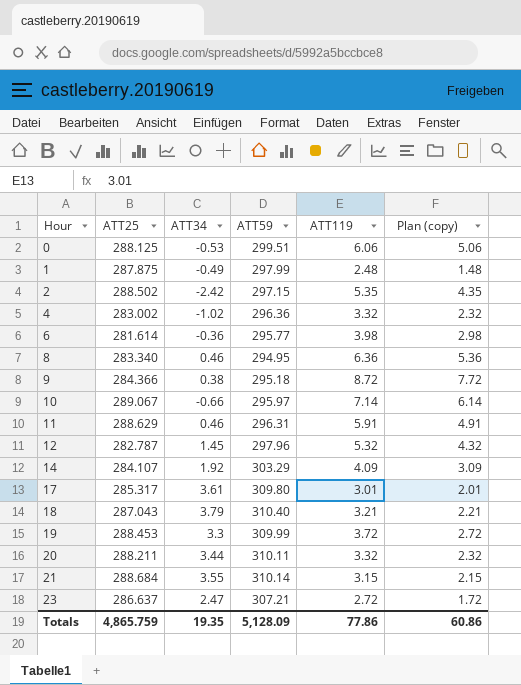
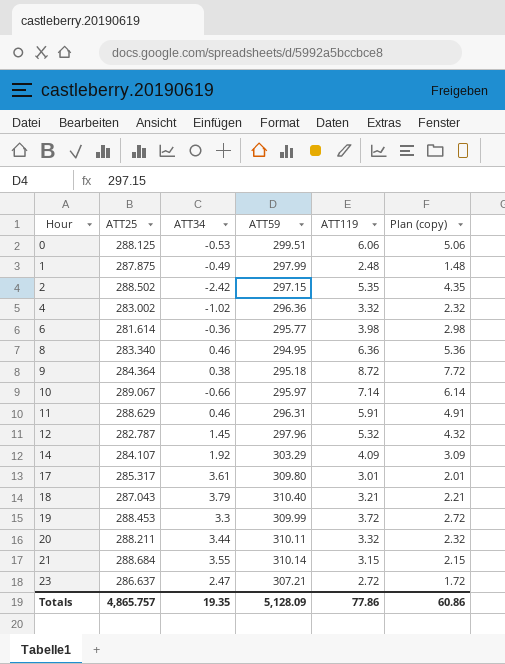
9 | ATT25: 284.366 -> 284.364
Totals | ATT25: 4,865.759 -> 4,865.757

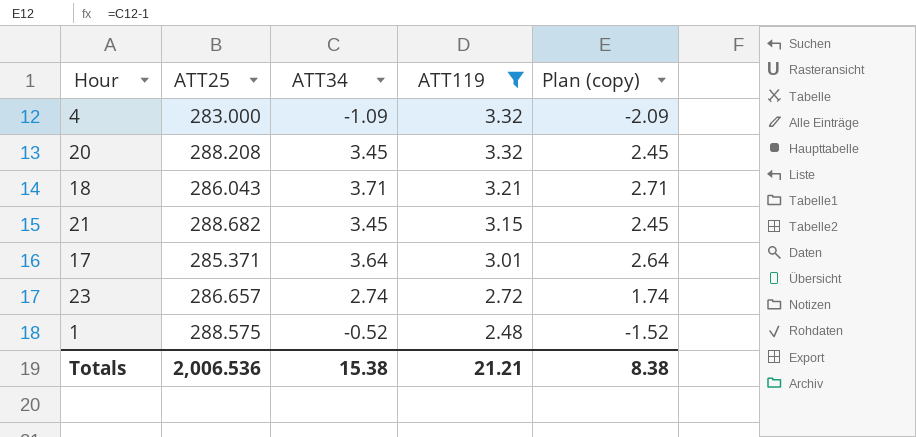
filter: none -> ATT119 <= 3.32
row order: Hour ascending -> ATT119 descending
column ATT59 | position: 4 -> none
column Plan (copy) | formula: [ATT119] - 1 -> [ATT34] - 1
4 | ATT25: 283.002 -> 283.000
4 | ATT34: -1.02 -> -1.09
20 | ATT25: 288.211 -> 288.208
20 | ATT34: 3.44 -> 3.45
18 | ATT25: 287.043 -> 286.043
18 | ATT34: 3.79 -> 3.71
21 | ATT25: 288.684 -> 288.682
21 | ATT34: 3.55 -> 3.45
17 | ATT25: 285.317 -> 285.371
17 | ATT34: 3.61 -> 3.64
23 | ATT25: 286.637 -> 286.657
23 | ATT34: 2.47 -> 2.74
1 | ATT25: 287.875 -> 288.575
1 | ATT34: -0.49 -> -0.52
Totals | ATT25: 4,865.757 -> 2,006.536
Totals | ATT34: 19.35 -> 15.38
Totals | ATT119: 77.86 -> 21.21
Totals | Plan (copy): 60.86 -> 8.38

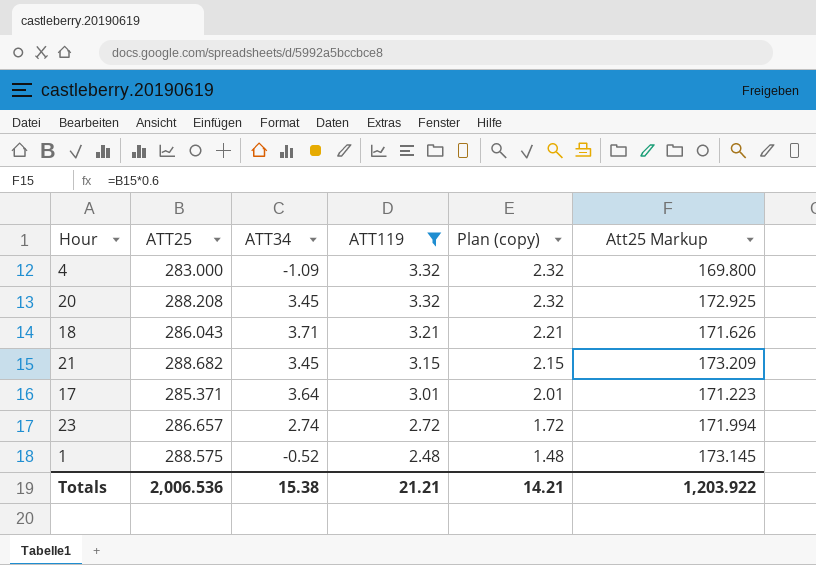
column Plan (copy) | formula: [ATT34] - 1 -> [ATT119] - 1
column Att25 Markup | formula: none -> [ATT25] * 0.6
Totals | Plan (copy): 8.38 -> 14.21

